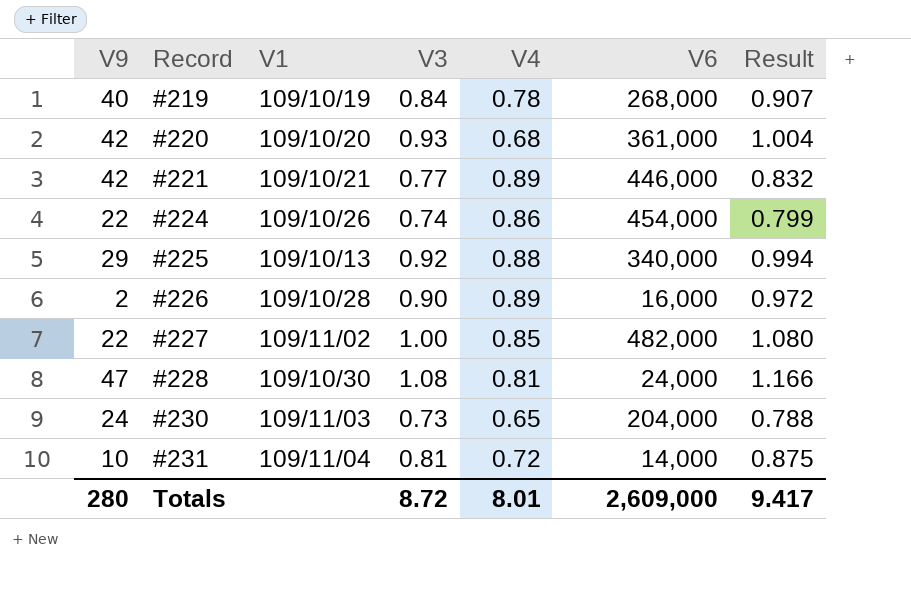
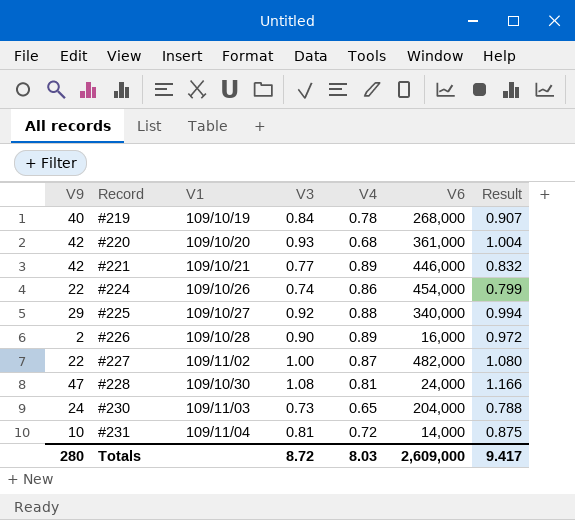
#225 | V1: 109/10/13 -> 109/10/27
#227 | V4: 0.85 -> 0.87
Totals | V4: 8.01 -> 8.03

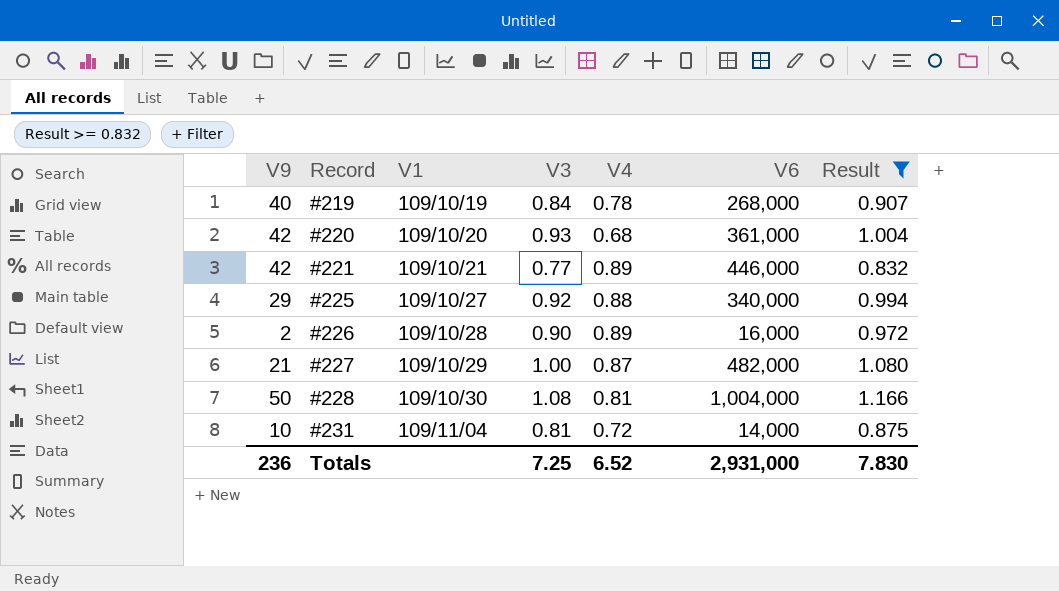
filter: none -> Result >= 0.832
#227 | V9: 22 -> 21
#227 | V1: 109/11/02 -> 109/10/29
#228 | V9: 47 -> 50
#228 | V6: 24,000 -> 1,004,000
Totals | V9: 280 -> 236
Totals | V3: 8.72 -> 7.25
Totals | V4: 8.03 -> 6.52
Totals | V6: 2,609,000 -> 2,931,000
Totals | Result: 9.417 -> 7.830

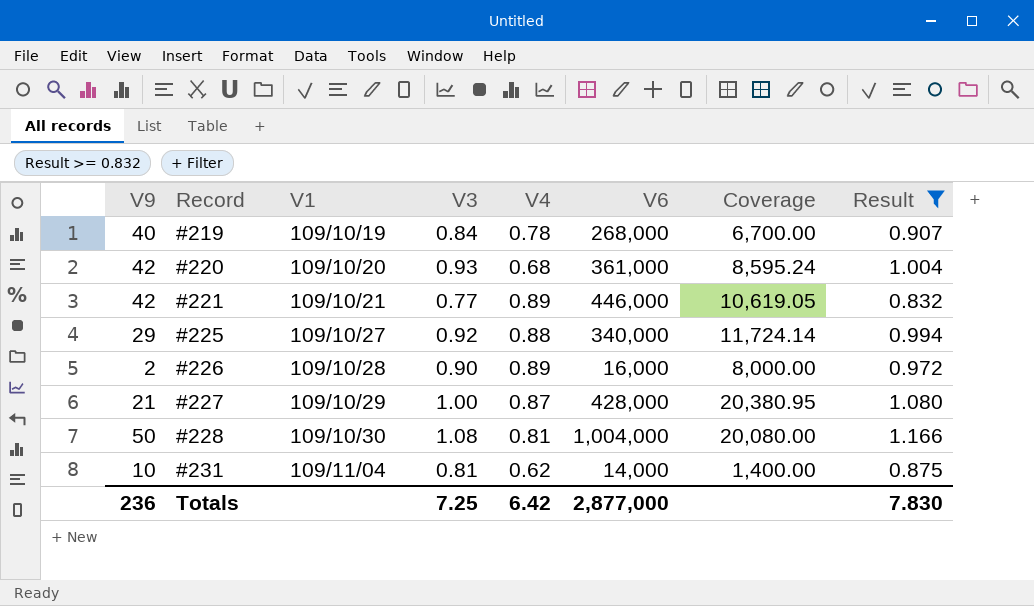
column Coverage | formula: none -> [V6] / [V9]
#227 | V6: 482,000 -> 428,000
#231 | V4: 0.72 -> 0.62
Totals | V4: 6.52 -> 6.42
Totals | V6: 2,931,000 -> 2,877,000

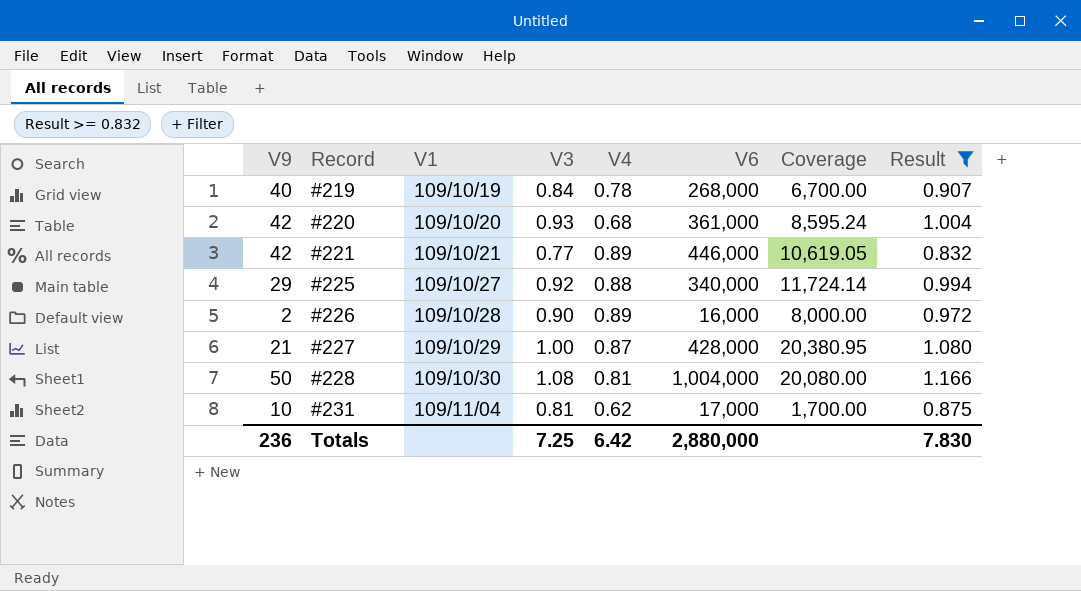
#231 | V6: 14,000 -> 17,000
#231 | Coverage: 1,400.00 -> 1,700.00
Totals | V6: 2,877,000 -> 2,880,000

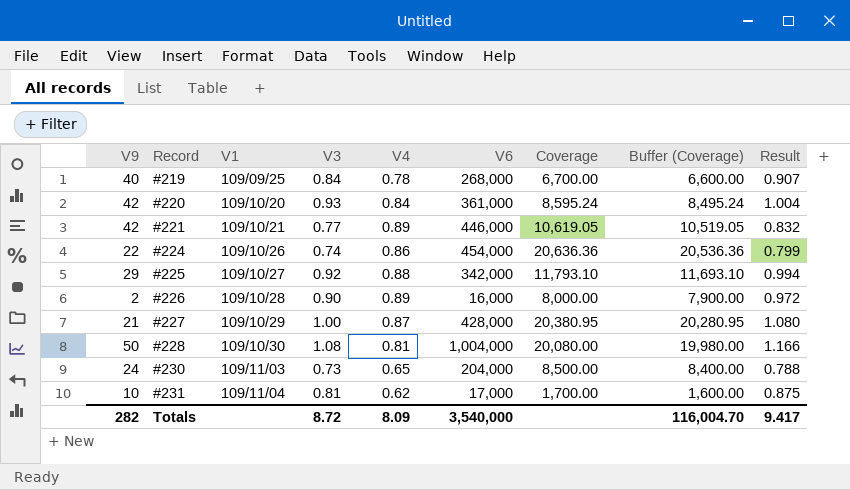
filter: Result >= 0.832 -> none
column Buffer (Coverage) | formula: none -> [Coverage] - 100
#219 | V1: 109/10/19 -> 109/09/25
#220 | V4: 0.68 -> 0.84
#225 | V6: 340,000 -> 342,000
#225 | Coverage: 11,724.14 -> 11,793.10
Totals | V9: 236 -> 282
Totals | V3: 7.25 -> 8.72
Totals | V4: 6.42 -> 8.09
Totals | V6: 2,880,000 -> 3,540,000
Totals | Result: 7.830 -> 9.417

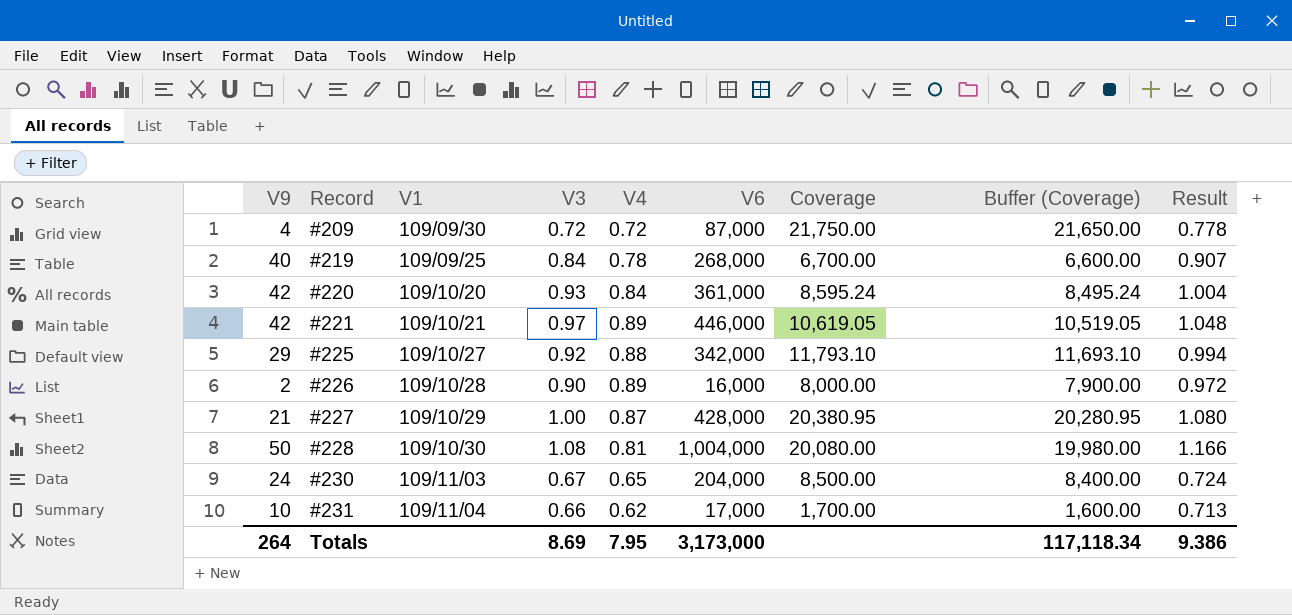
row #224: 22 | 109/10/26 | 0.74 | 0.86 | 454,000 | 20,636.36 | 20,536.36 | 0.799 -> none
row #209: none -> 4 | 109/09/30 | 0.72 | 0.72 | 87,000 | 21,750.00 | 21,650.00 | 0.778
#221 | V3: 0.77 -> 0.97
#221 | Result: 0.832 -> 1.048
#230 | V3: 0.73 -> 0.67
#230 | Result: 0.788 -> 0.724
#231 | V3: 0.81 -> 0.66
#231 | Result: 0.875 -> 0.713
Totals | V9: 282 -> 264
Totals | V3: 8.72 -> 8.69
Totals | V4: 8.09 -> 7.95
Totals | V6: 3,540,000 -> 3,173,000
Totals | Buffer (Coverage): 116,004.70 -> 117,118.34
Totals | Result: 9.417 -> 9.386

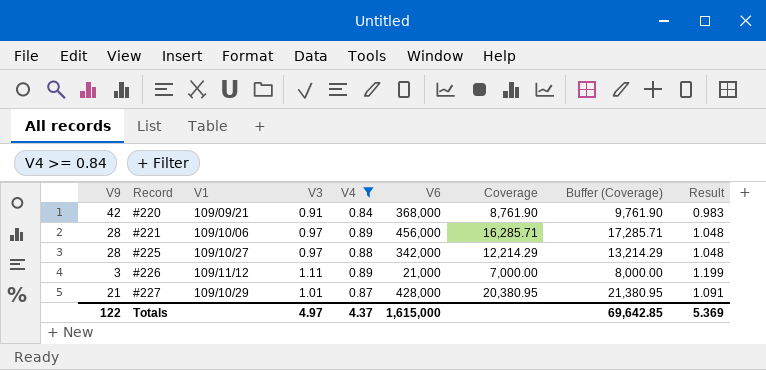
filter: none -> V4 >= 0.84
column Buffer (Coverage) | formula: [Coverage] - 100 -> [Coverage] + 1000
#220 | V1: 109/10/20 -> 109/09/21
#220 | V3: 0.93 -> 0.91
#220 | V6: 361,000 -> 368,000
#220 | Coverage: 8,595.24 -> 8,761.90
#220 | Result: 1.004 -> 0.983
#221 | V9: 42 -> 28
#221 | V1: 109/10/21 -> 109/10/06
#221 | V6: 446,000 -> 456,000
#221 | Coverage: 10,619.05 -> 16,285.71
#225 | V9: 29 -> 28
#225 | V3: 0.92 -> 0.97
#225 | Coverage: 11,793.10 -> 12,214.29
#225 | Result: 0.994 -> 1.048
#226 | V9: 2 -> 3
#226 | V1: 109/10/28 -> 109/11/12
#226 | V3: 0.90 -> 1.11
#226 | V6: 16,000 -> 21,000
#226 | Coverage: 8,000.00 -> 7,000.00
#226 | Result: 0.972 -> 1.199
#227 | V3: 1.00 -> 1.01
#227 | Result: 1.080 -> 1.091
Totals | V9: 264 -> 122
Totals | V3: 8.69 -> 4.97
Totals | V4: 7.95 -> 4.37
Totals | V6: 3,173,000 -> 1,615,000
Totals | Buffer (Coverage): 117,118.34 -> 69,642.85
Totals | Result: 9.386 -> 5.369

